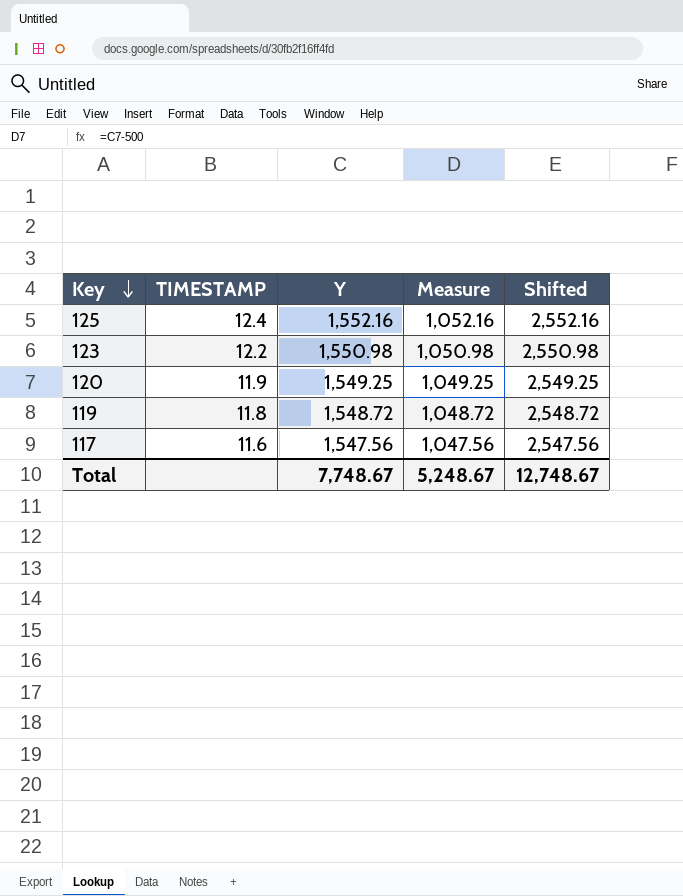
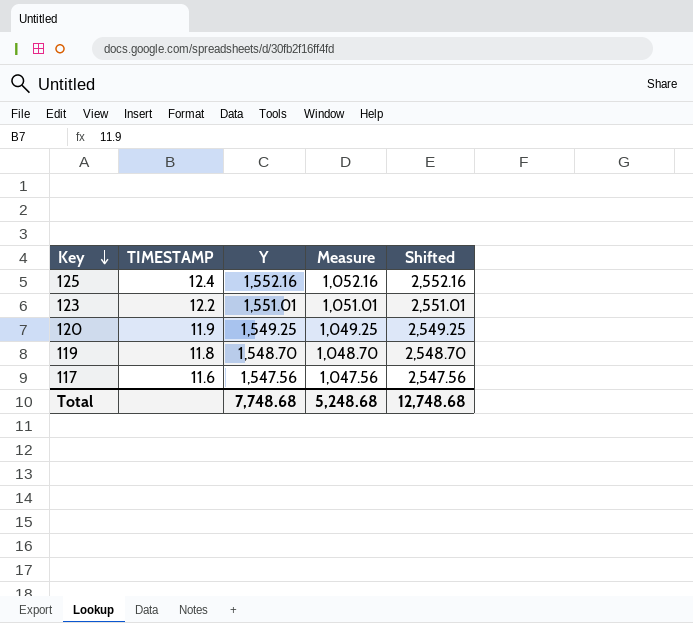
123 | Y: 1,550.98 -> 1,551.01
123 | Measure: 1,050.98 -> 1,051.01
123 | Shifted: 2,550.98 -> 2,551.01
119 | Y: 1,548.72 -> 1,548.70
119 | Measure: 1,048.72 -> 1,048.70
119 | Shifted: 2,548.72 -> 2,548.70
Total | Y: 7,748.67 -> 7,748.68
Total | Measure: 5,248.67 -> 5,248.68
Total | Shifted: 12,748.67 -> 12,748.68

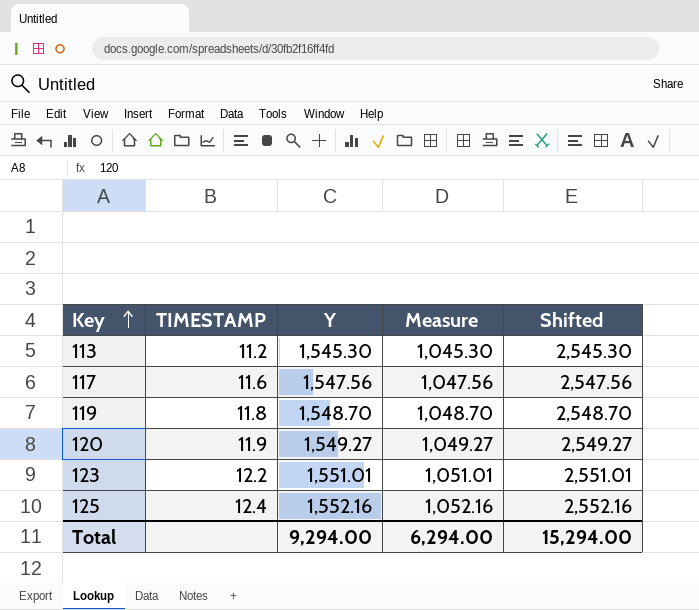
row order: Key descending -> Key ascending
row 113: none -> 11.2 | 1,545.30 | 1,045.30 | 2,545.30
120 | Y: 1,549.25 -> 1,549.27
120 | Measure: 1,049.25 -> 1,049.27
120 | Shifted: 2,549.25 -> 2,549.27
Total | Y: 7,748.68 -> 9,294.00
Total | Measure: 5,248.68 -> 6,294.00
Total | Shifted: 12,748.68 -> 15,294.00

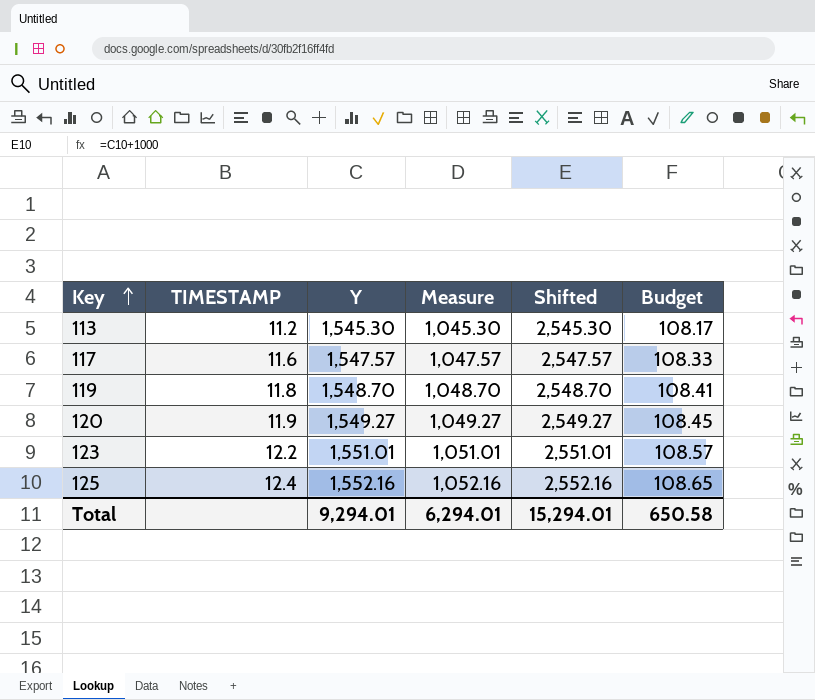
column Budget | formula: none -> [Y] * 0.07
117 | Y: 1,547.56 -> 1,547.57
117 | Measure: 1,047.56 -> 1,047.57
117 | Shifted: 2,547.56 -> 2,547.57
Total | Y: 9,294.00 -> 9,294.01
Total | Measure: 6,294.00 -> 6,294.01
Total | Shifted: 15,294.00 -> 15,294.01

